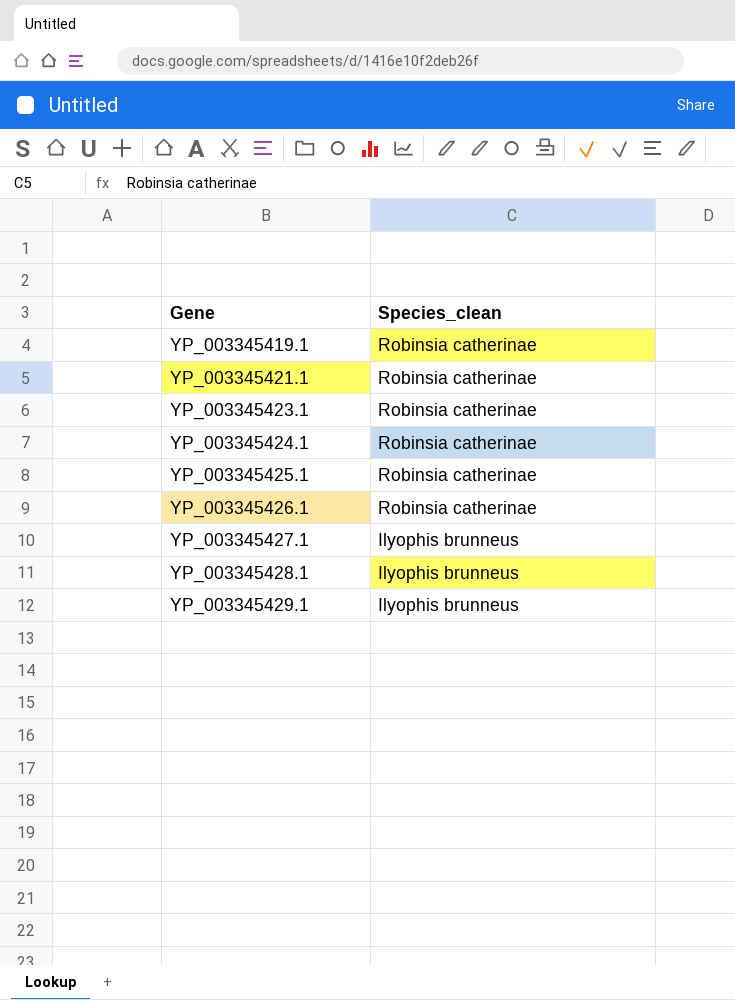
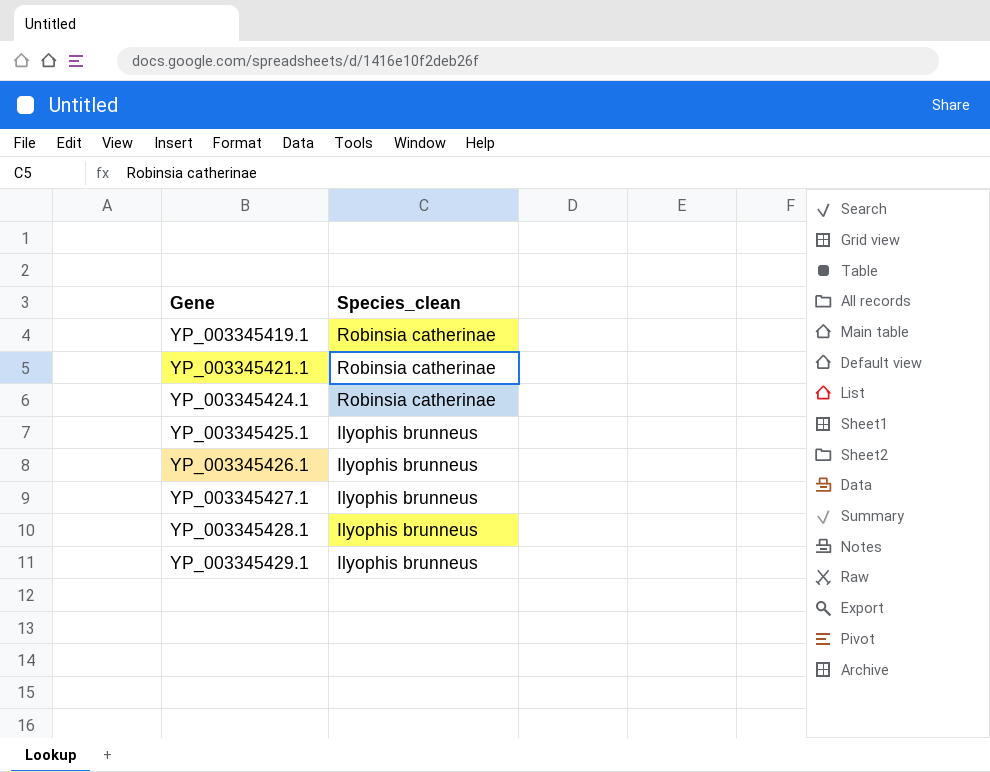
row YP_003345423.1: Robinsia catherinae -> none
YP_003345425.1 | Species_clean: Robinsia catherinae -> Ilyophis brunneus
YP_003345426.1 | Species_clean: Robinsia catherinae -> Ilyophis brunneus

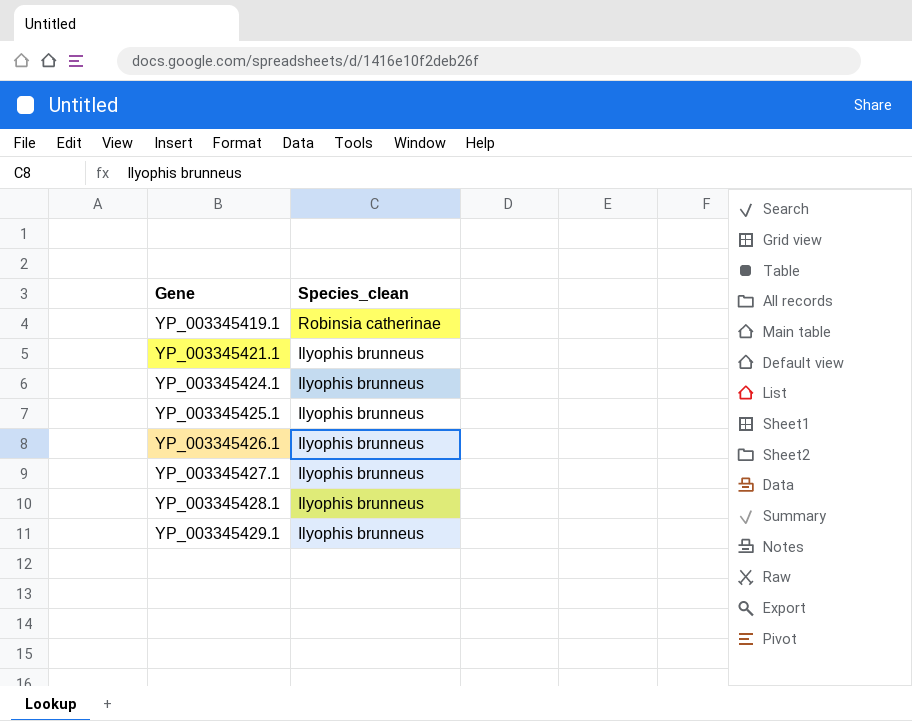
YP_003345421.1 | Species_clean: Robinsia catherinae -> Ilyophis brunneus
YP_003345424.1 | Species_clean: Robinsia catherinae -> Ilyophis brunneus

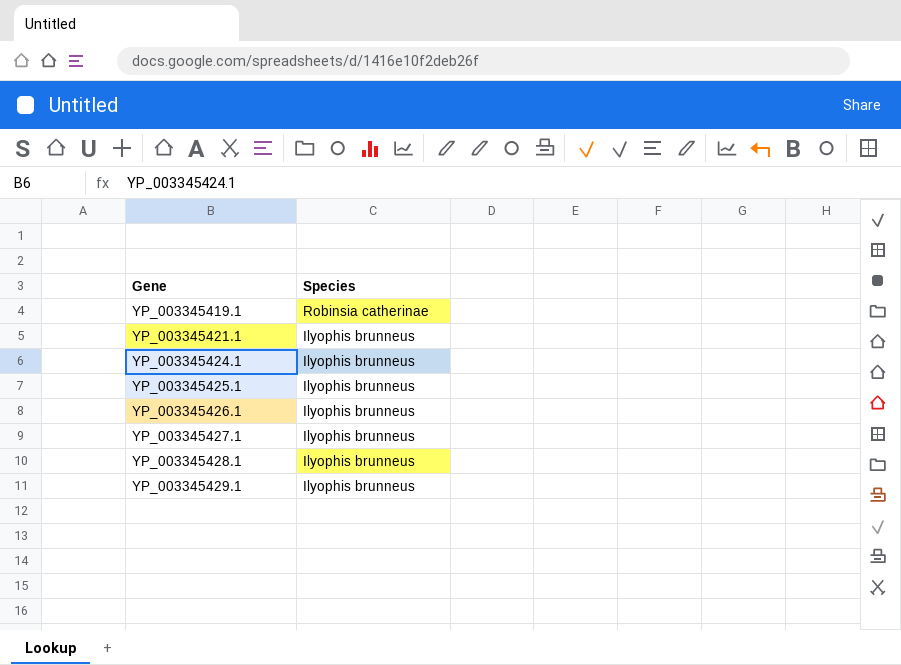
column name: Species_clean -> Species

